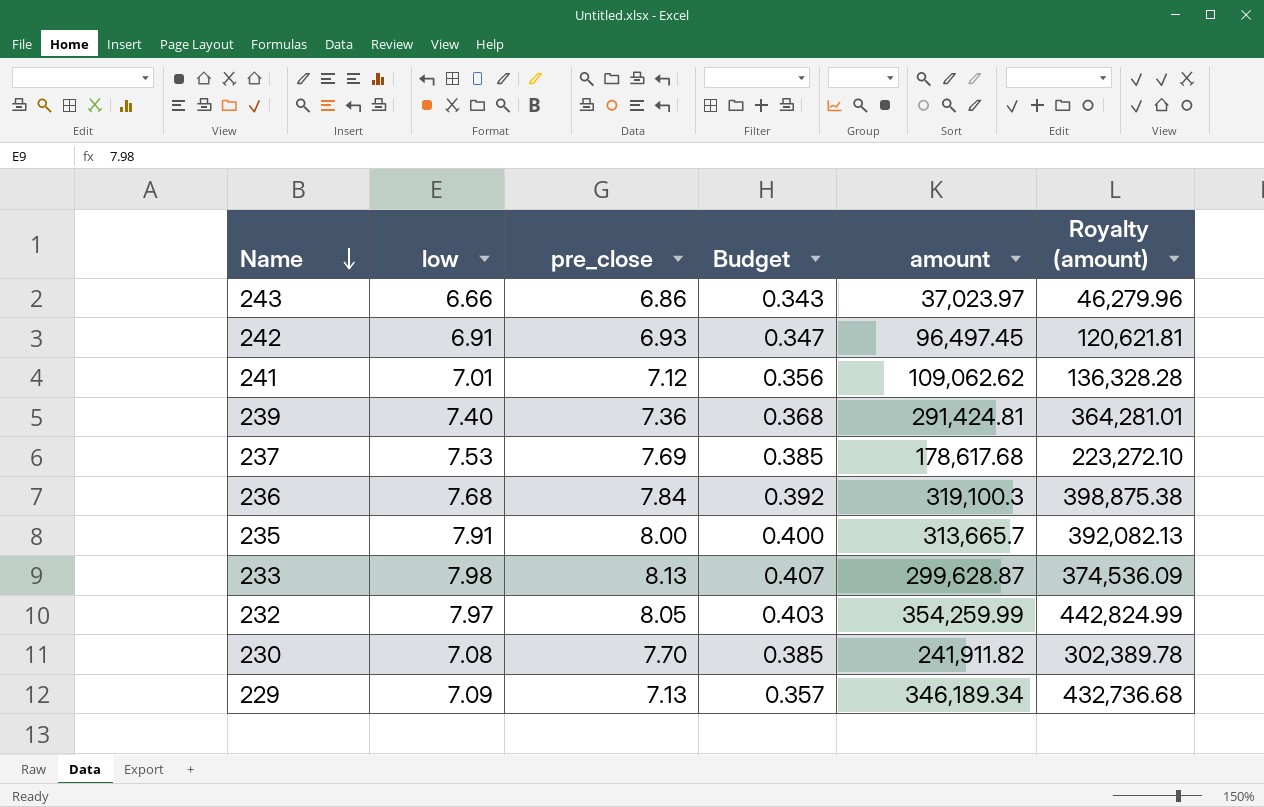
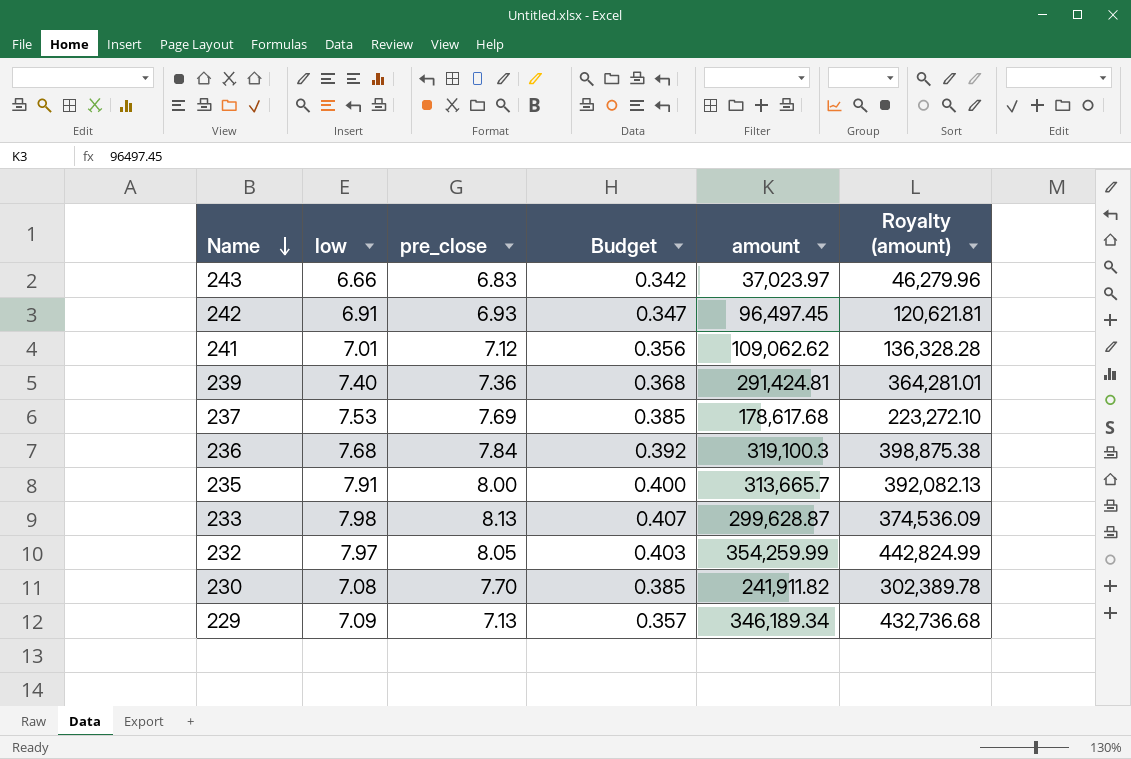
243 | pre_close: 6.86 -> 6.83
243 | Budget: 0.343 -> 0.342

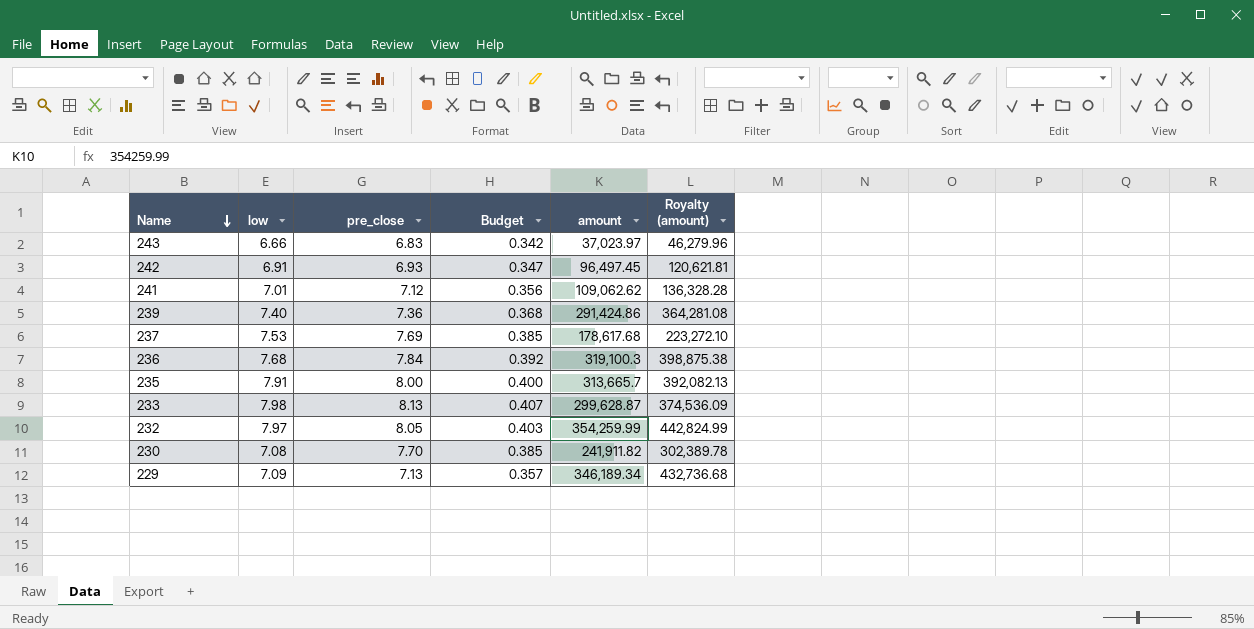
239 | amount: 291,424.81 -> 291,424.86
239 | Royalty (amount): 364,281.01 -> 364,281.08

